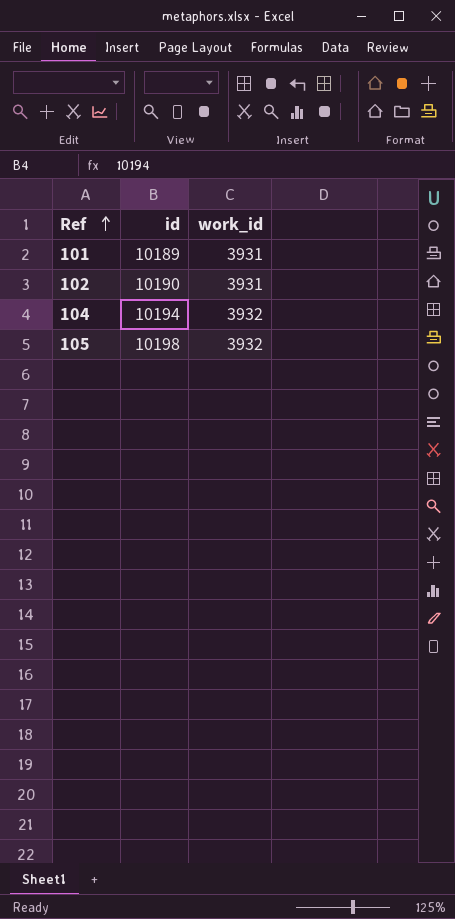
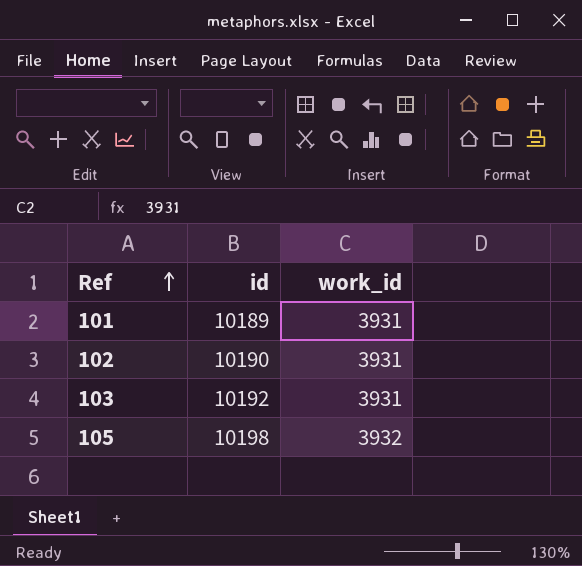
row 104: 10194 | 3932 -> none
row 103: none -> 10192 | 3931

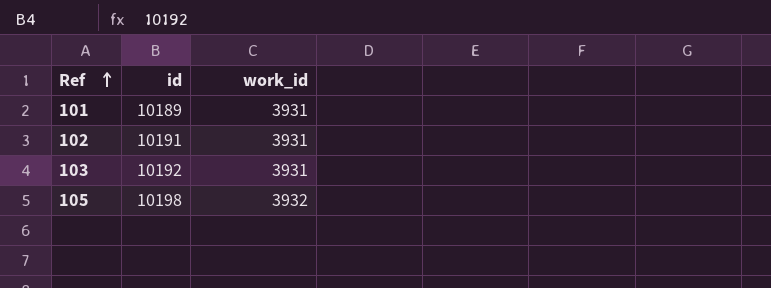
102 | id: 10190 -> 10191

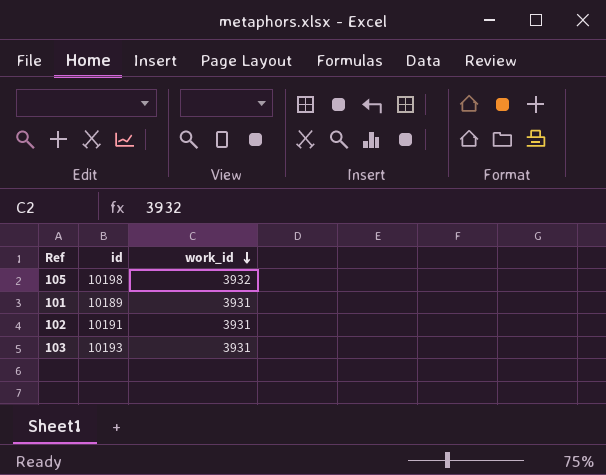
row order: Ref ascending -> work_id descending
103 | id: 10192 -> 10193

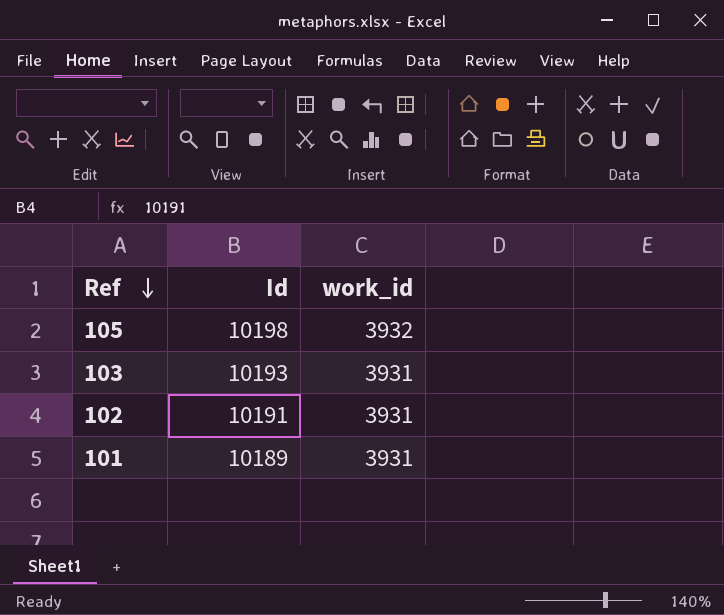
row order: work_id descending -> Ref descending
column name: id -> Id

